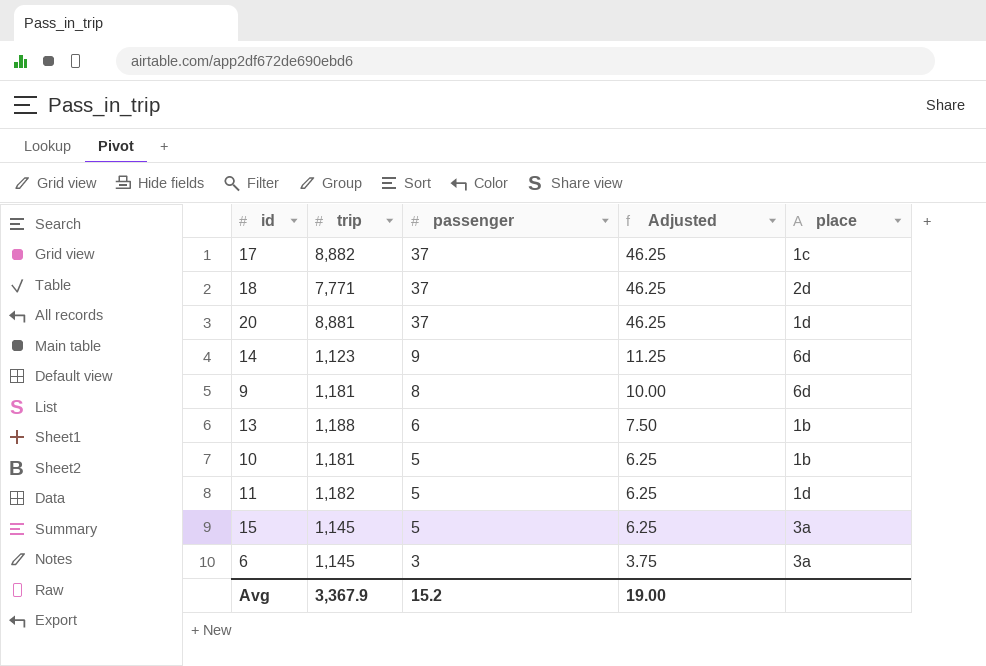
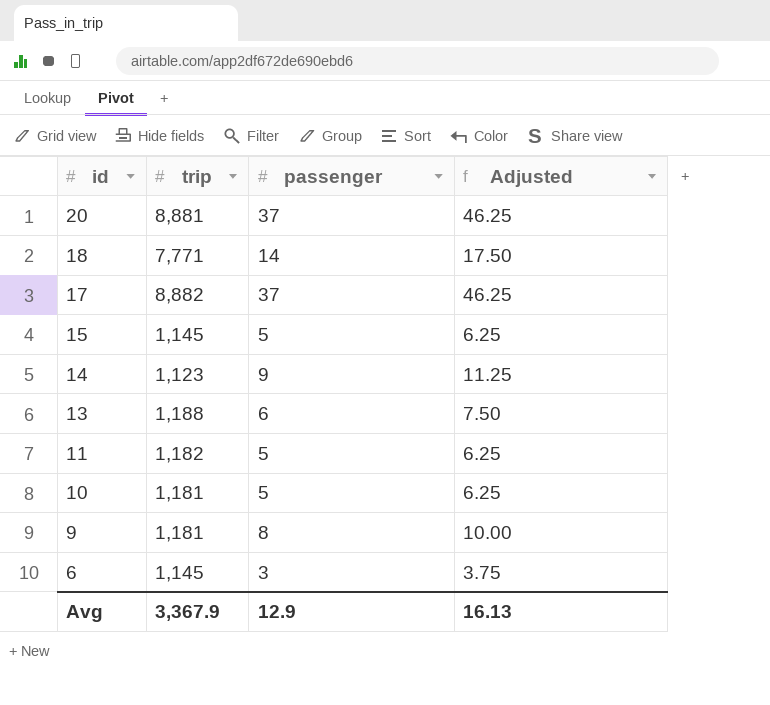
row order: passenger descending -> id descending
column place | position: 5 -> none
18 | passenger: 37 -> 14
18 | Adjusted: 46.25 -> 17.50
Avg | passenger: 15.2 -> 12.9
Avg | Adjusted: 19.00 -> 16.13

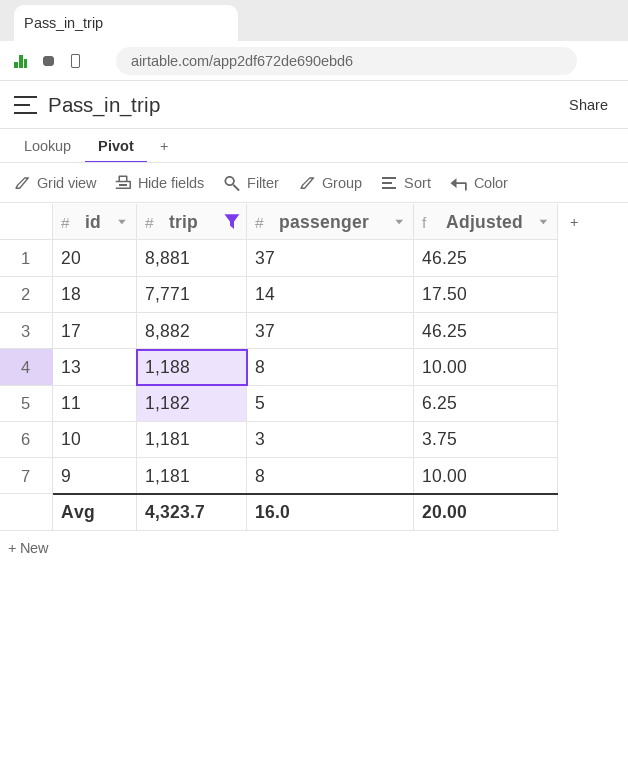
filter: none -> trip >= 1,181
13 | passenger: 6 -> 8
13 | Adjusted: 7.50 -> 10.00
10 | passenger: 5 -> 3
10 | Adjusted: 6.25 -> 3.75
Avg | trip: 3,367.9 -> 4,323.7
Avg | passenger: 12.9 -> 16.0
Avg | Adjusted: 16.13 -> 20.00

